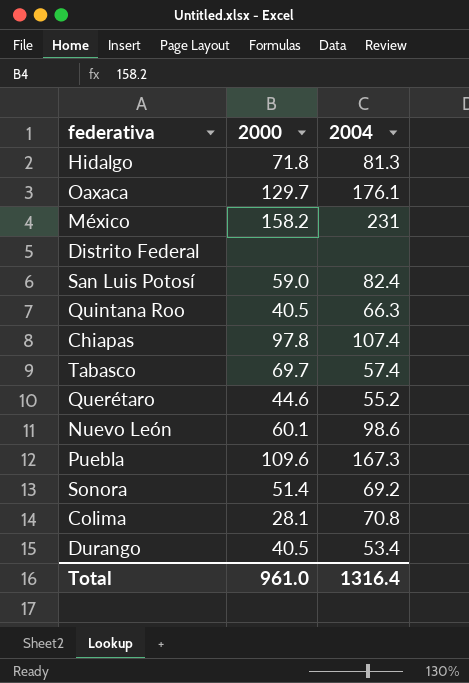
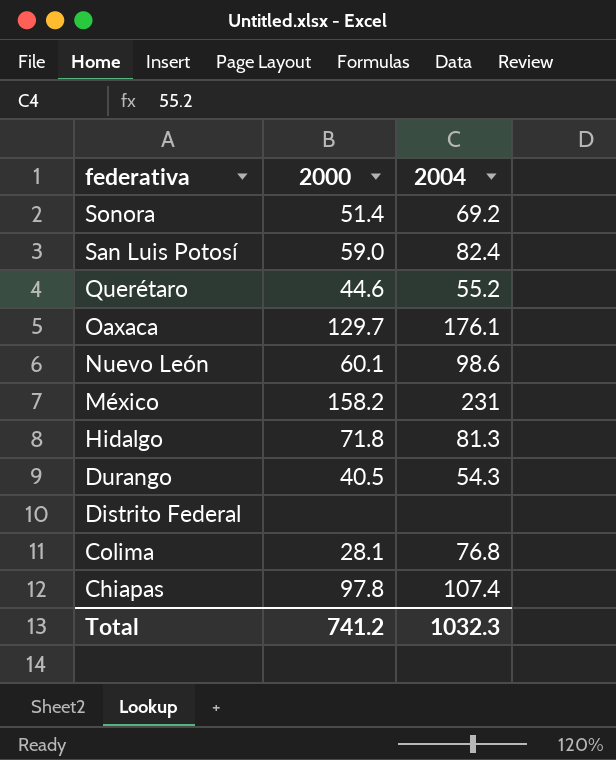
row order: none -> federativa descending
row Quintana Roo: 40.5 | 66.3 -> none
row Tabasco: 69.7 | 57.4 -> none
row Puebla: 109.6 | 167.3 -> none
Durango | 2004: 53.4 -> 54.3
Colima | 2004: 70.8 -> 76.8
Total | 2000: 961.0 -> 741.2
Total | 2004: 1316.4 -> 1032.3

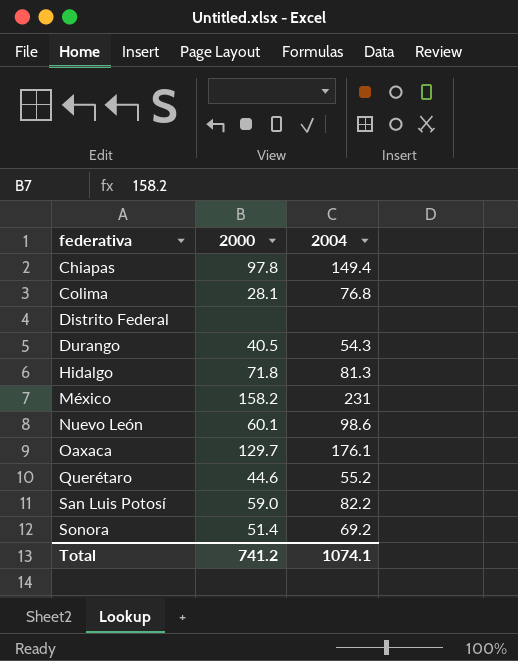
row order: federativa descending -> federativa ascending
Chiapas | 2004: 107.4 -> 149.4
San Luis Potosí | 2004: 82.4 -> 82.2
Total | 2004: 1032.3 -> 1074.1

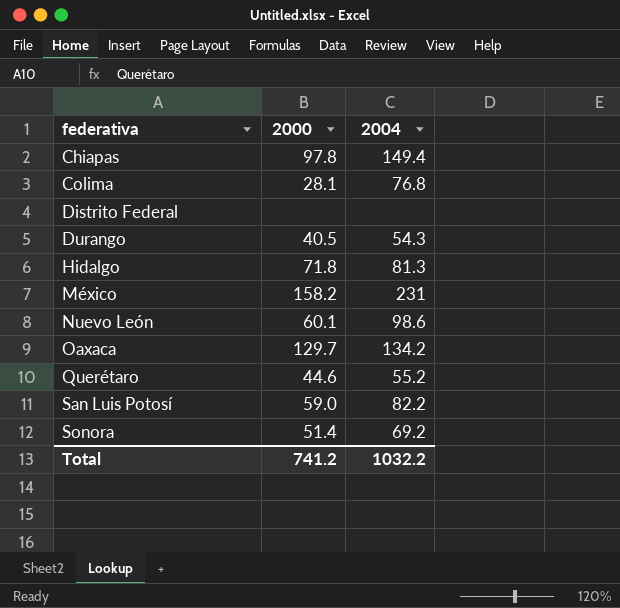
Oaxaca | 2004: 176.1 -> 134.2
Total | 2004: 1074.1 -> 1032.2

